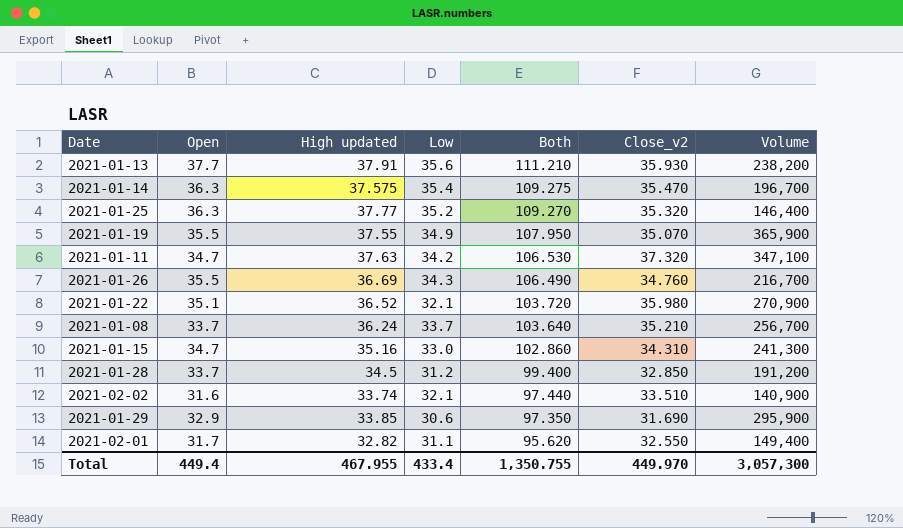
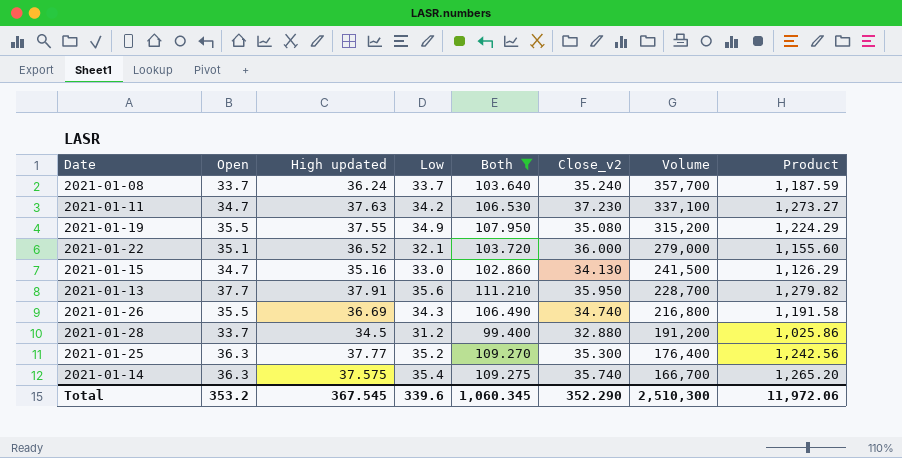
filter: none -> Both >= 99.400
row order: Both descending -> Volume descending
column Product | formula: none -> [Low] * [Close_v2]
2021-01-08 | Close_v2: 35.210 -> 35.240
2021-01-08 | Volume: 256,700 -> 357,700
2021-01-11 | Close_v2: 37.320 -> 37.230
2021-01-11 | Volume: 347,100 -> 337,100
2021-01-19 | Close_v2: 35.070 -> 35.080
2021-01-19 | Volume: 365,900 -> 315,200
2021-01-22 | Close_v2: 35.980 -> 36.000
2021-01-22 | Volume: 270,900 -> 279,000
2021-01-15 | Close_v2: 34.310 -> 34.130
2021-01-15 | Volume: 241,300 -> 241,500
2021-01-13 | Close_v2: 35.930 -> 35.950
2021-01-13 | Volume: 238,200 -> 228,700
2021-01-26 | Close_v2: 34.760 -> 34.740
2021-01-26 | Volume: 216,700 -> 216,800
2021-01-28 | Close_v2: 32.850 -> 32.880
2021-01-25 | Close_v2: 35.320 -> 35.300
2021-01-25 | Volume: 146,400 -> 176,400
2021-01-14 | Close_v2: 35.470 -> 35.740
2021-01-14 | Volume: 196,700 -> 166,700
Total | Open: 449.4 -> 353.2
Total | High updated: 467.955 -> 367.545
Total | Low: 433.4 -> 339.6
Total | Both: 1,350.755 -> 1,060.345
Total | Close_v2: 449.970 -> 352.290
Total | Volume: 3,057,300 -> 2,510,300

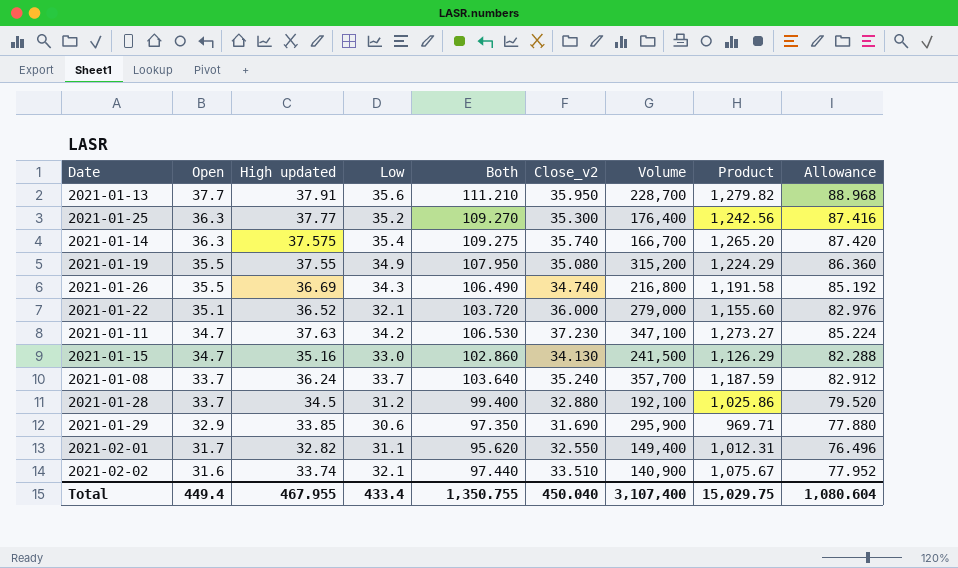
filter: Both >= 99.400 -> none
row order: Volume descending -> Open descending
column Allowance | formula: none -> [Both] * 0.8
2021-01-11 | Volume: 337,100 -> 347,100
2021-01-28 | Volume: 191,200 -> 192,100
Total | Open: 353.2 -> 449.4
Total | High updated: 367.545 -> 467.955
Total | Low: 339.6 -> 433.4
Total | Both: 1,060.345 -> 1,350.755
Total | Close_v2: 352.290 -> 450.040
Total | Volume: 2,510,300 -> 3,107,400
Total | Product: 11,972.06 -> 15,029.75

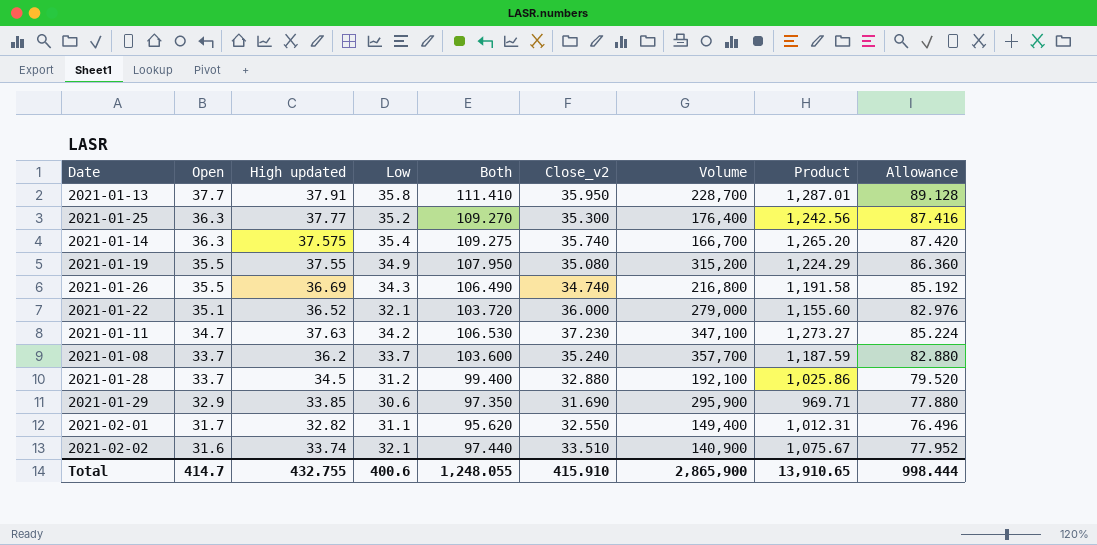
row 2021-01-15: 34.7 | 35.16 | 33.0 | 102.860 | 34.130 | 241,500 | 1,126.29 | 82.288 -> none
2021-01-13 | Low: 35.6 -> 35.8
2021-01-13 | Both: 111.210 -> 111.410
2021-01-13 | Product: 1,279.82 -> 1,287.01
2021-01-13 | Allowance: 88.968 -> 89.128
2021-01-08 | High updated: 36.24 -> 36.2
2021-01-08 | Both: 103.640 -> 103.600
2021-01-08 | Allowance: 82.912 -> 82.880
Total | Open: 449.4 -> 414.7
Total | High updated: 467.955 -> 432.755
Total | Low: 433.4 -> 400.6
Total | Both: 1,350.755 -> 1,248.055
Total | Close_v2: 450.040 -> 415.910
Total | Volume: 3,107,400 -> 2,865,900
Total | Product: 15,029.75 -> 13,910.65
Total | Allowance: 1,080.604 -> 998.444

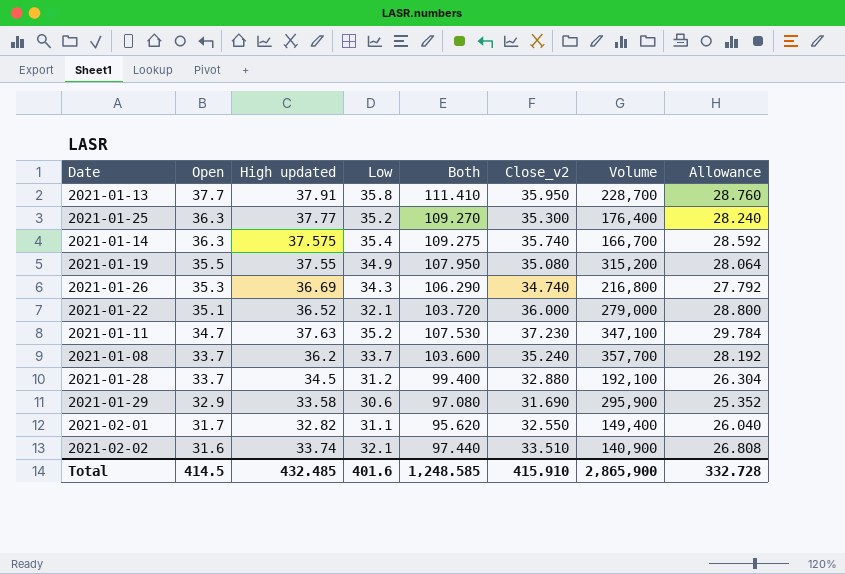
column Product | formula: [Low] * [Close_v2] -> none
column Allowance | formula: [Both] * 0.8 -> [Close_v2] * 0.8
2021-01-26 | Open: 35.5 -> 35.3
2021-01-26 | Both: 106.490 -> 106.290
2021-01-11 | Low: 34.2 -> 35.2
2021-01-11 | Both: 106.530 -> 107.530
2021-01-29 | High updated: 33.85 -> 33.58
2021-01-29 | Both: 97.350 -> 97.080
Total | Open: 414.7 -> 414.5
Total | High updated: 432.755 -> 432.485
Total | Low: 400.6 -> 401.6
Total | Both: 1,248.055 -> 1,248.585
Total | Allowance: 998.444 -> 332.728

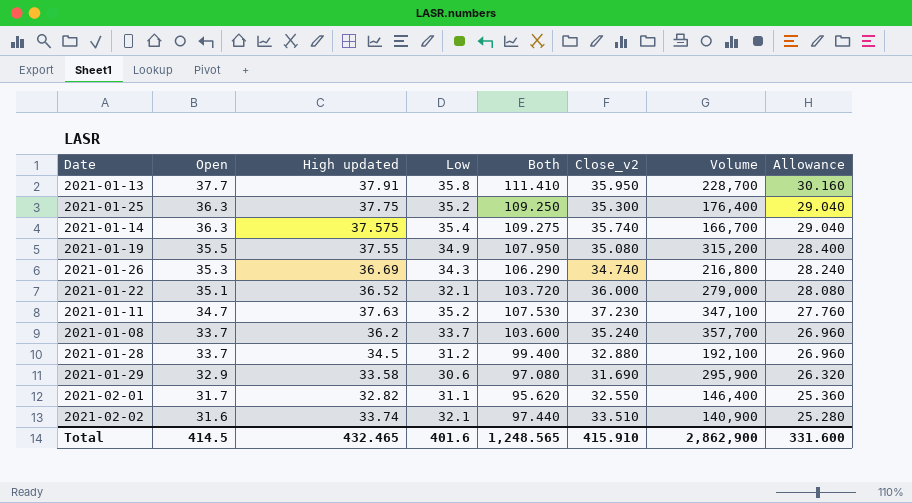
column Allowance | formula: [Close_v2] * 0.8 -> [Open] * 0.8
2021-01-25 | High updated: 37.77 -> 37.75
2021-01-25 | Both: 109.270 -> 109.250
2021-02-01 | Volume: 149,400 -> 146,400
Total | High updated: 432.485 -> 432.465
Total | Both: 1,248.585 -> 1,248.565
Total | Volume: 2,865,900 -> 2,862,900
Total | Allowance: 332.728 -> 331.600

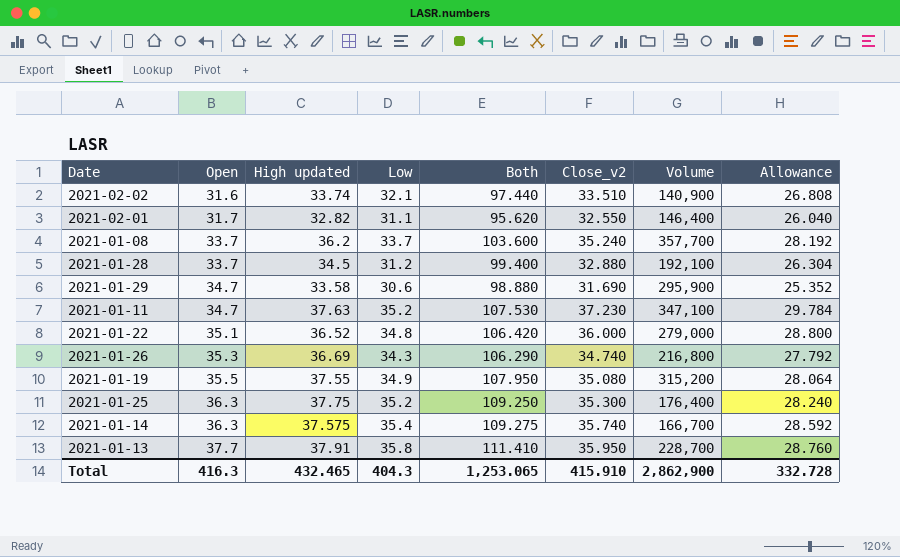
row order: Open descending -> Open ascending
column Allowance | formula: [Open] * 0.8 -> [Close_v2] * 0.8
2021-01-29 | Open: 32.9 -> 34.7
2021-01-29 | Both: 97.080 -> 98.880
2021-01-22 | Low: 32.1 -> 34.8
2021-01-22 | Both: 103.720 -> 106.420
Total | Open: 414.5 -> 416.3
Total | Low: 401.6 -> 404.3
Total | Both: 1,248.565 -> 1,253.065
Total | Allowance: 331.600 -> 332.728

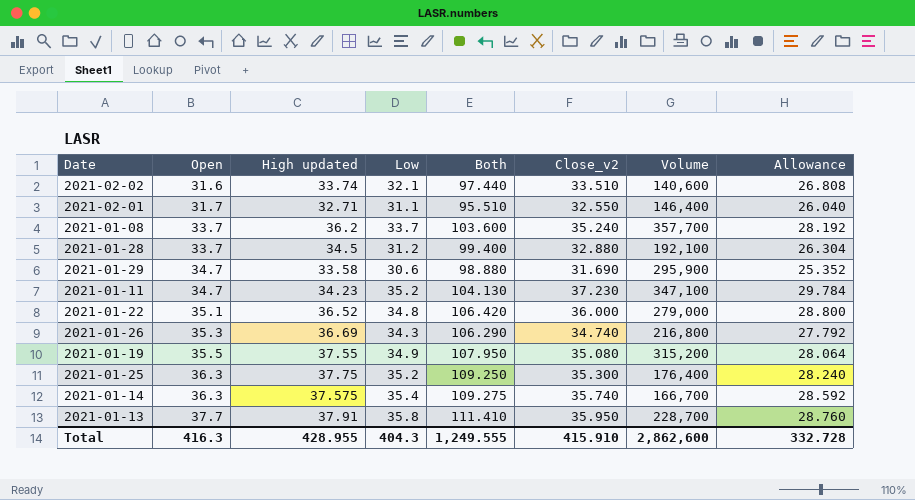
2021-02-02 | Volume: 140,900 -> 140,600
2021-02-01 | High updated: 32.82 -> 32.71
2021-02-01 | Both: 95.620 -> 95.510
2021-01-11 | High updated: 37.63 -> 34.23
2021-01-11 | Both: 107.530 -> 104.130
Total | High updated: 432.465 -> 428.955
Total | Both: 1,253.065 -> 1,249.555
Total | Volume: 2,862,900 -> 2,862,600

